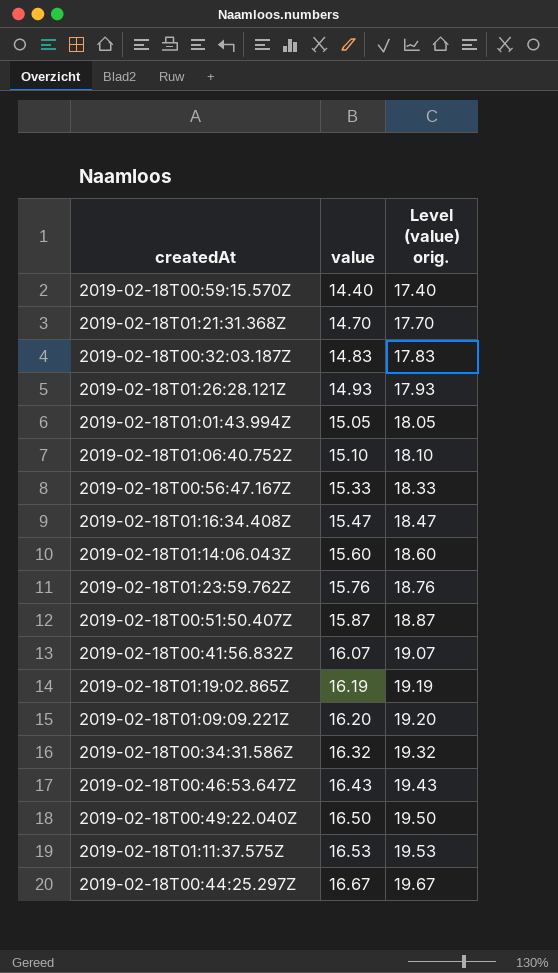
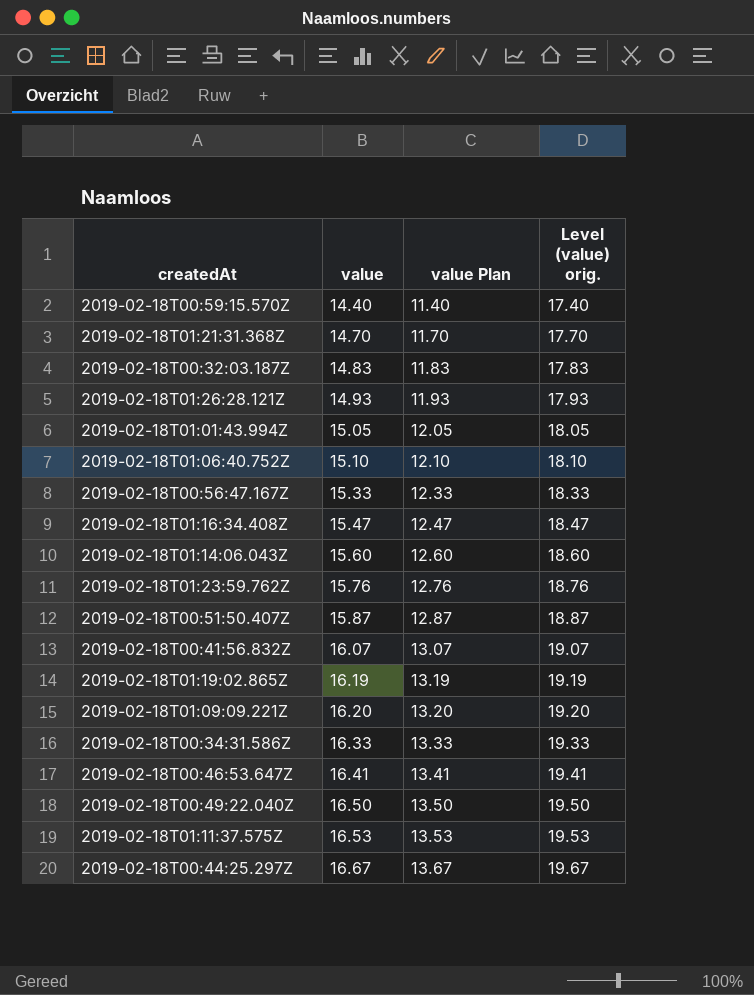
column value Plan | formula: none -> [value] - 3
2019-02-18T00:34:31.586Z | value: 16.32 -> 16.33
2019-02-18T00:34:31.586Z | Level (value) orig.: 19.32 -> 19.33
2019-02-18T00:46:53.647Z | value: 16.43 -> 16.41
2019-02-18T00:46:53.647Z | Level (value) orig.: 19.43 -> 19.41

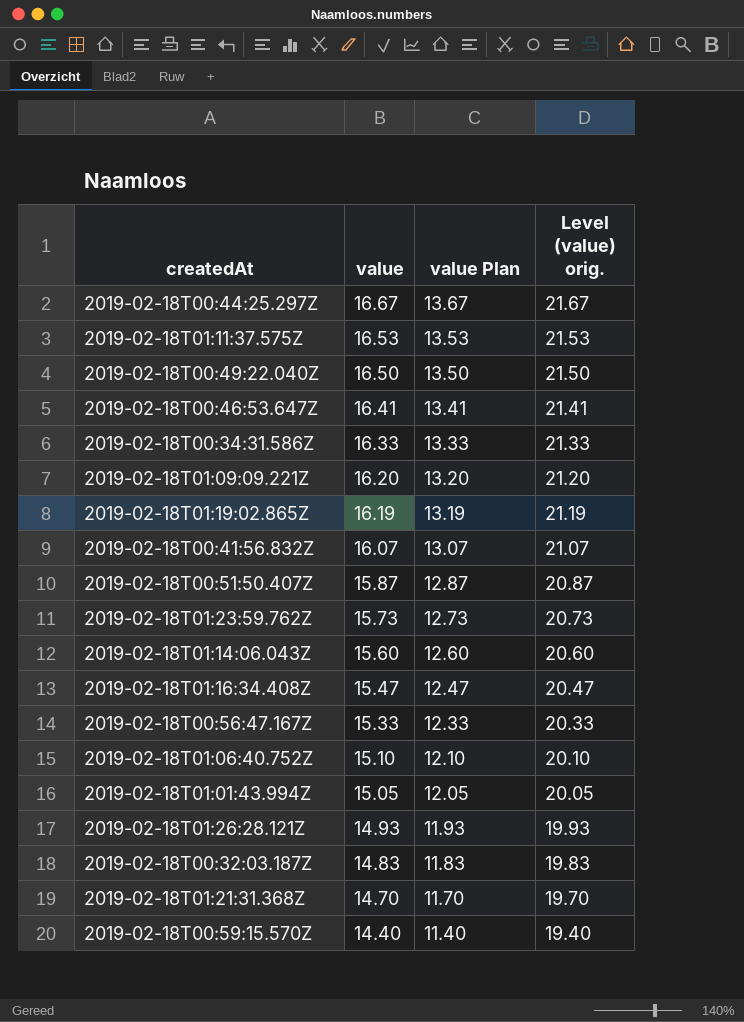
row order: value ascending -> value descending
column Level (value) orig. | formula: [value] + 3 -> [value] + 5
2019-02-18T01:23:59.762Z | value: 15.76 -> 15.73
2019-02-18T01:23:59.762Z | value Plan: 12.76 -> 12.73

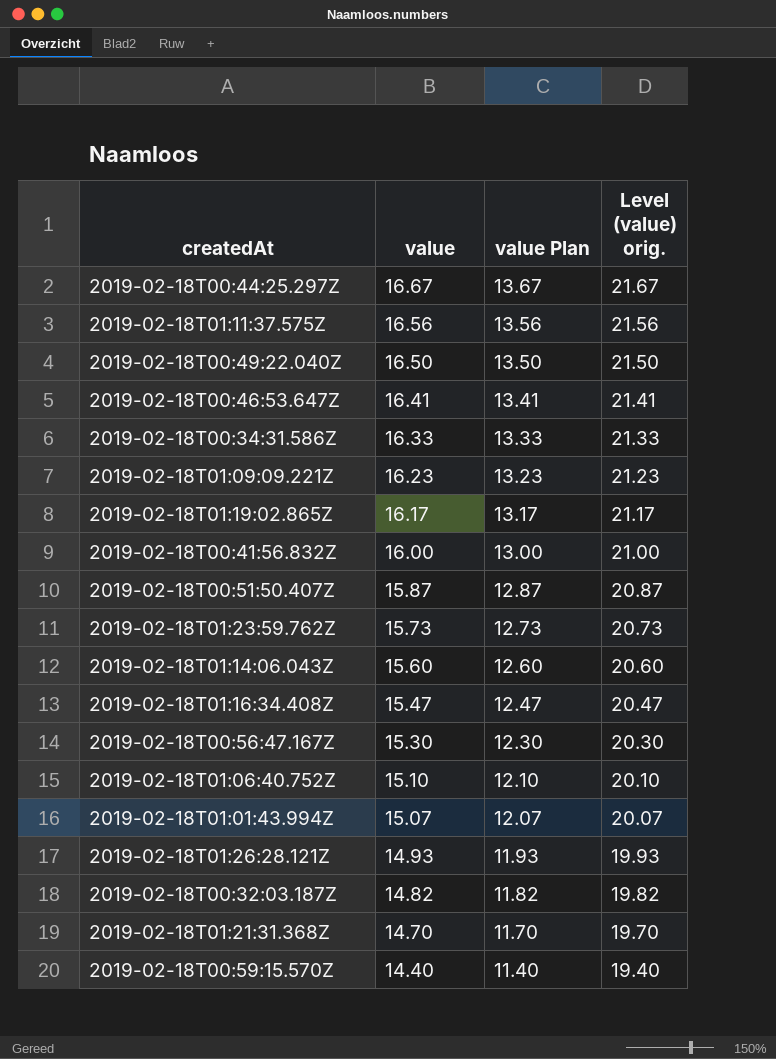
2019-02-18T01:11:37.575Z | value: 16.53 -> 16.56
2019-02-18T01:11:37.575Z | value Plan: 13.53 -> 13.56
2019-02-18T01:11:37.575Z | Level (value) orig.: 21.53 -> 21.56
2019-02-18T01:09:09.221Z | value: 16.20 -> 16.23
2019-02-18T01:09:09.221Z | value Plan: 13.20 -> 13.23
2019-02-18T01:09:09.221Z | Level (value) orig.: 21.20 -> 21.23
2019-02-18T01:19:02.865Z | value: 16.19 -> 16.17
2019-02-18T01:19:02.865Z | value Plan: 13.19 -> 13.17
2019-02-18T01:19:02.865Z | Level (value) orig.: 21.19 -> 21.17
2019-02-18T00:41:56.832Z | value: 16.07 -> 16.00
2019-02-18T00:41:56.832Z | value Plan: 13.07 -> 13.00
2019-02-18T00:41:56.832Z | Level (value) orig.: 21.07 -> 21.00
2019-02-18T00:56:47.167Z | value: 15.33 -> 15.30
2019-02-18T00:56:47.167Z | value Plan: 12.33 -> 12.30
2019-02-18T00:56:47.167Z | Level (value) orig.: 20.33 -> 20.30
2019-02-18T01:01:43.994Z | value: 15.05 -> 15.07
2019-02-18T01:01:43.994Z | value Plan: 12.05 -> 12.07
2019-02-18T01:01:43.994Z | Level (value) orig.: 20.05 -> 20.07
2019-02-18T00:32:03.187Z | value: 14.83 -> 14.82
2019-02-18T00:32:03.187Z | value Plan: 11.83 -> 11.82
2019-02-18T00:32:03.187Z | Level (value) orig.: 19.83 -> 19.82

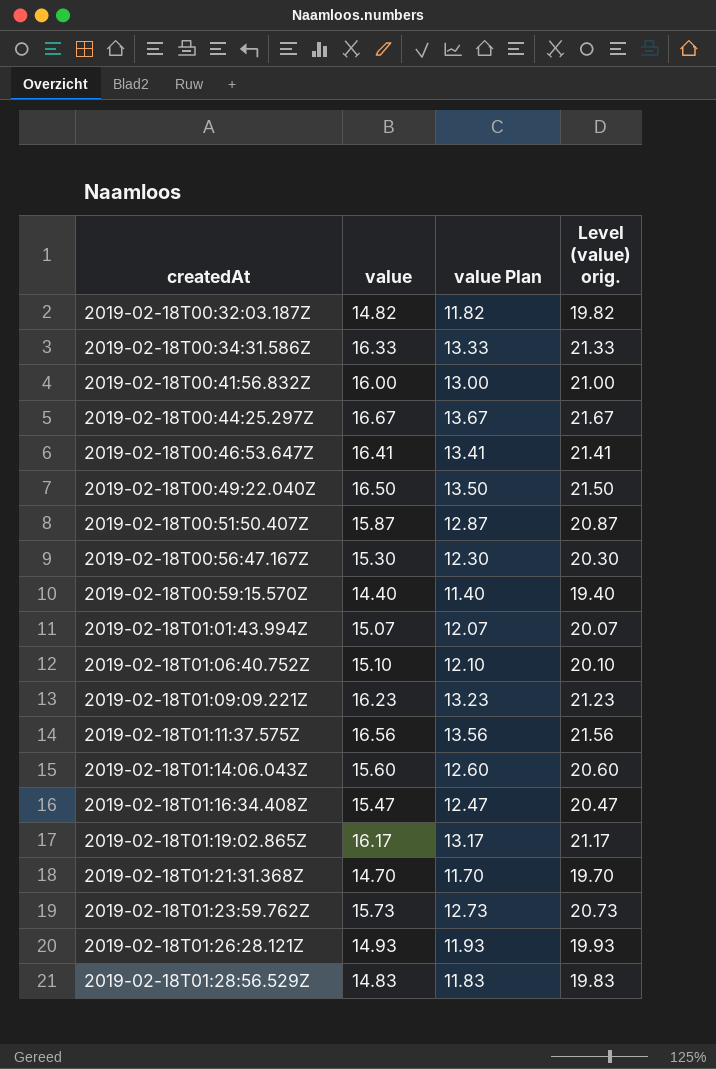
row order: value descending -> createdAt ascending
row 2019-02-18T01:28:56.529Z: none -> 14.83 | 11.83 | 19.83

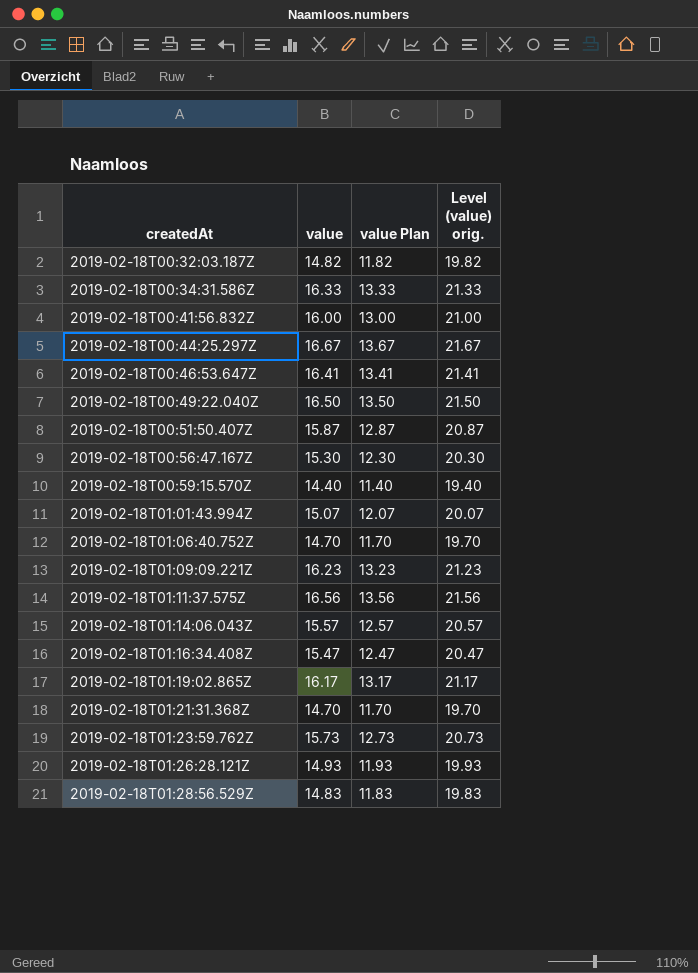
2019-02-18T01:06:40.752Z | value: 15.10 -> 14.70
2019-02-18T01:06:40.752Z | value Plan: 12.10 -> 11.70
2019-02-18T01:06:40.752Z | Level (value) orig.: 20.10 -> 19.70
2019-02-18T01:14:06.043Z | value: 15.60 -> 15.57
2019-02-18T01:14:06.043Z | value Plan: 12.60 -> 12.57
2019-02-18T01:14:06.043Z | Level (value) orig.: 20.60 -> 20.57

